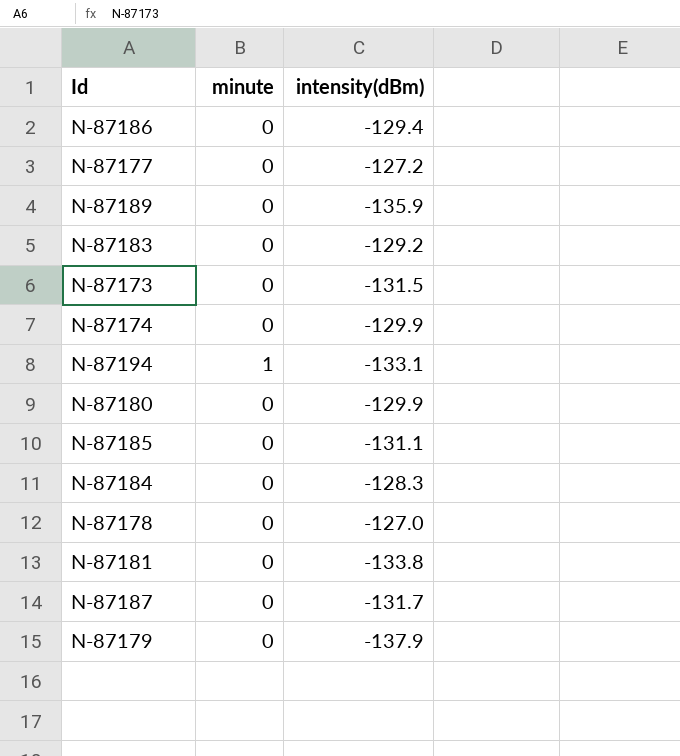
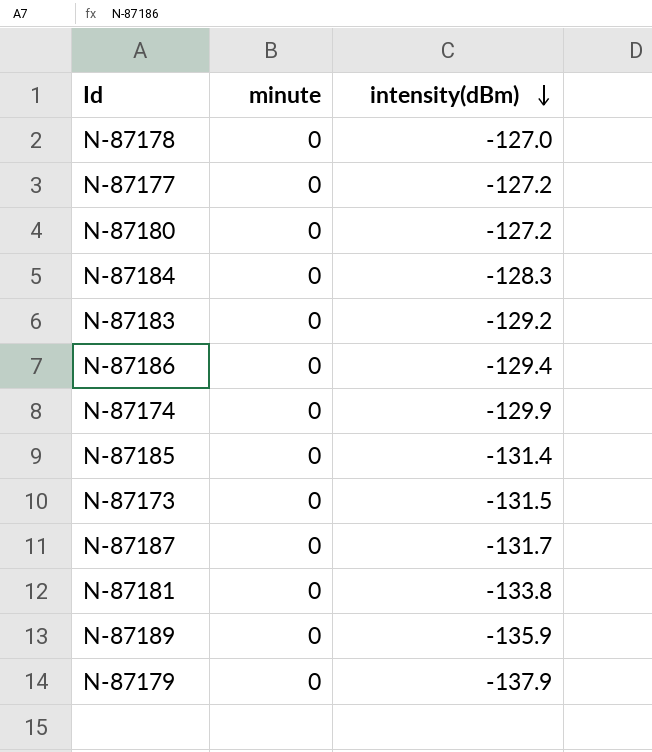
row order: none -> intensity(dBm) descending
row N-87194: 1 | -133.1 -> none
N-87180 | intensity(dBm): -129.9 -> -127.2
N-87185 | intensity(dBm): -131.1 -> -131.4

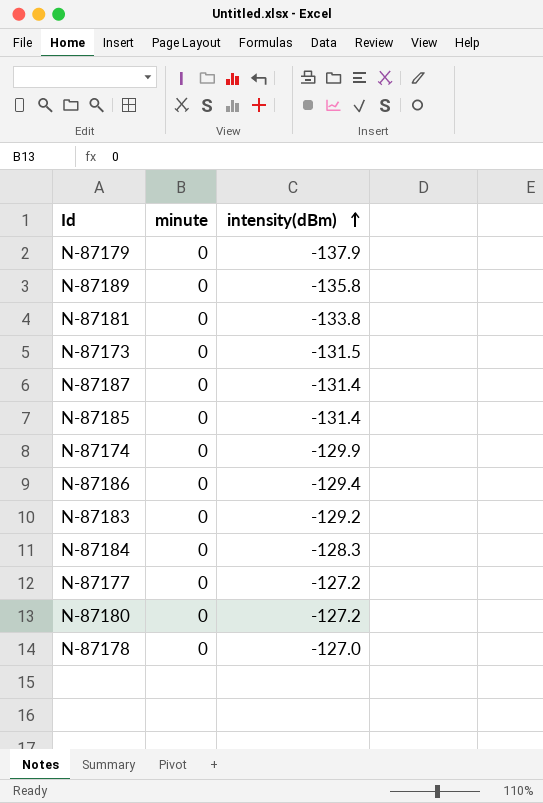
row order: intensity(dBm) descending -> intensity(dBm) ascending
N-87189 | intensity(dBm): -135.9 -> -135.8
N-87187 | intensity(dBm): -131.7 -> -131.4

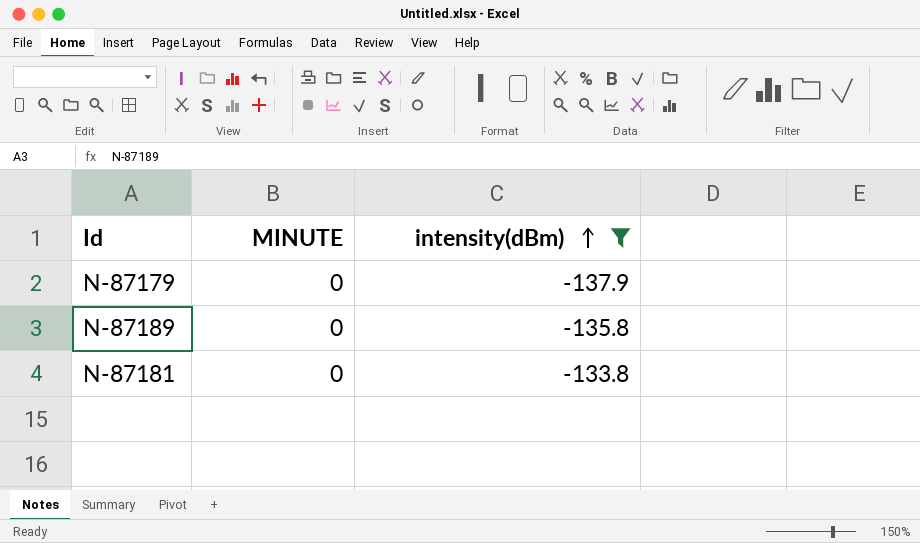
filter: none -> intensity(dBm) <= -133.8
column name: minute -> MINUTE

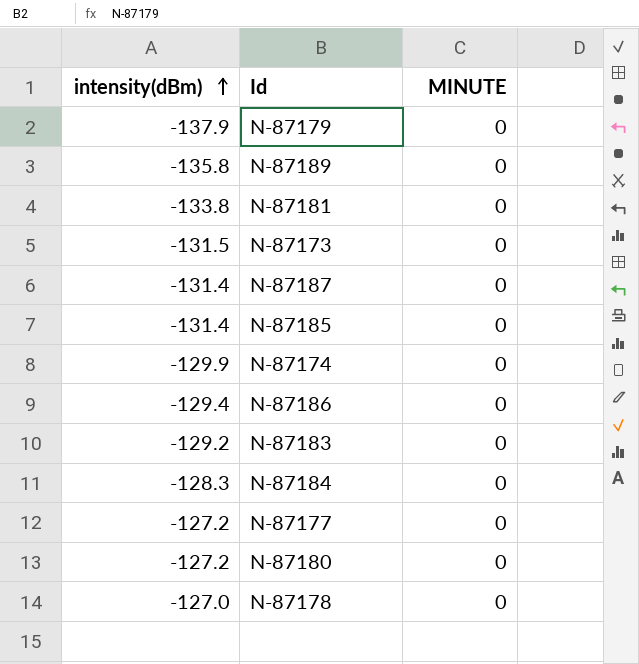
filter: intensity(dBm) <= -133.8 -> none
column intensity(dBm) | position: 3 -> 1

